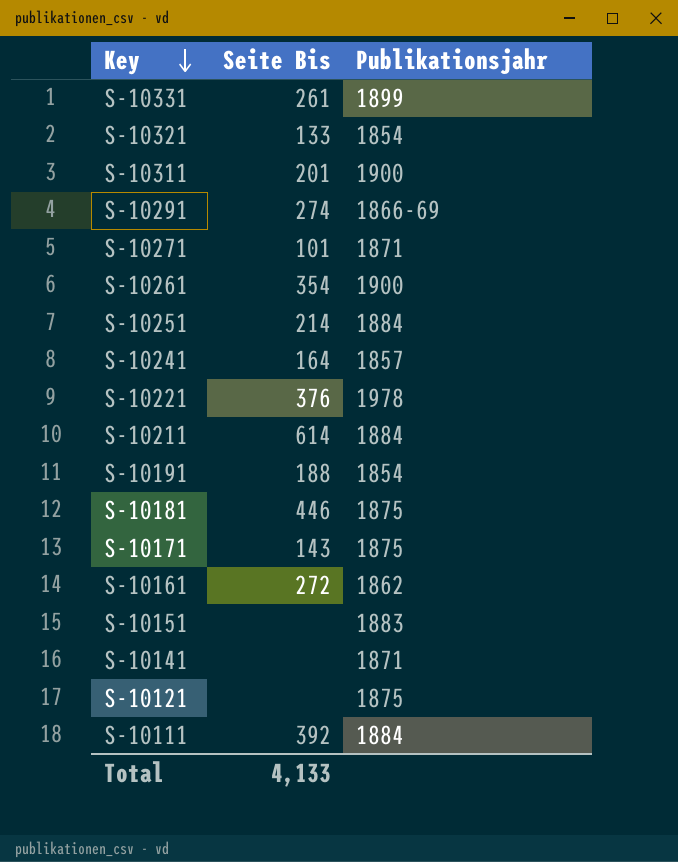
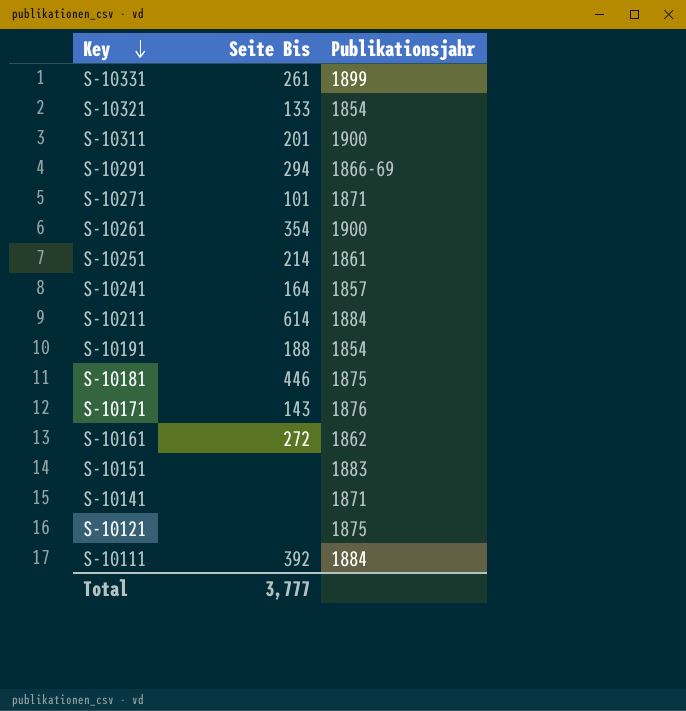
row S-10221: 376 | 1978 -> none
S-10291 | Seite Bis: 274 -> 294
S-10251 | Publikationsjahr: 1884 -> 1861
S-10171 | Publikationsjahr: 1875 -> 1876
Total | Seite Bis: 4,133 -> 3,777

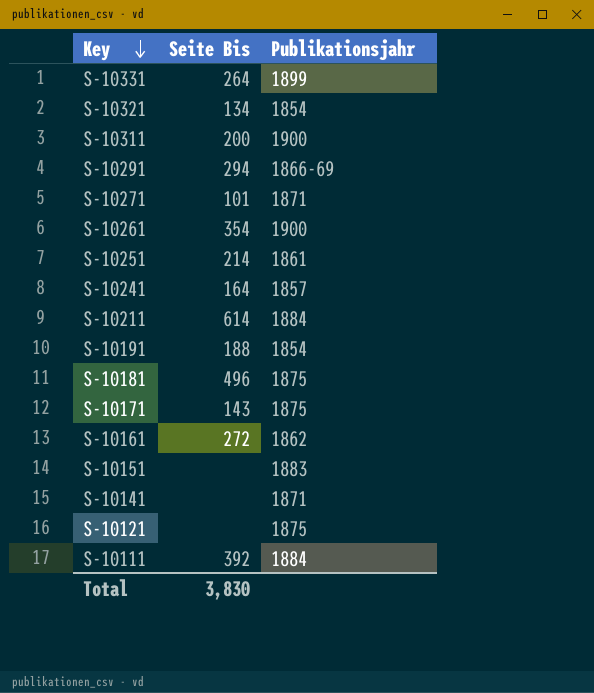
S-10331 | Seite Bis: 261 -> 264
S-10321 | Seite Bis: 133 -> 134
S-10311 | Seite Bis: 201 -> 200
S-10181 | Seite Bis: 446 -> 496
S-10171 | Publikationsjahr: 1876 -> 1875
Total | Seite Bis: 3,777 -> 3,830

